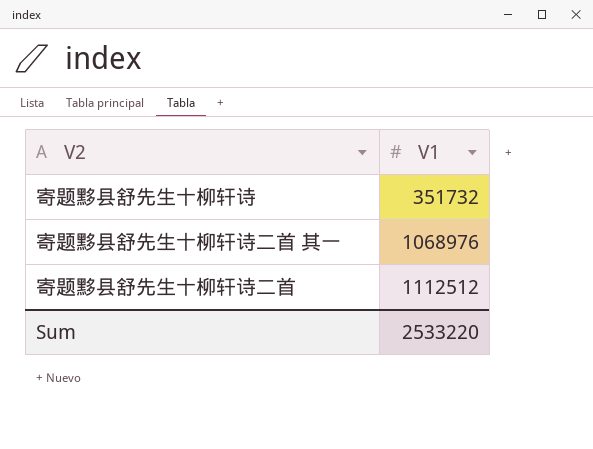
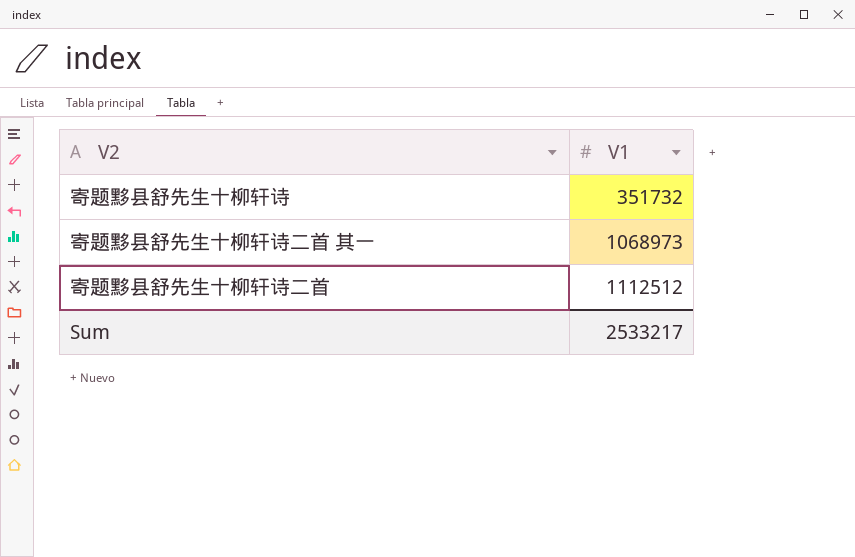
寄题黟县舒先生十柳轩诗二首 其一 | V1: 1068976 -> 1068973
Sum | V1: 2533220 -> 2533217

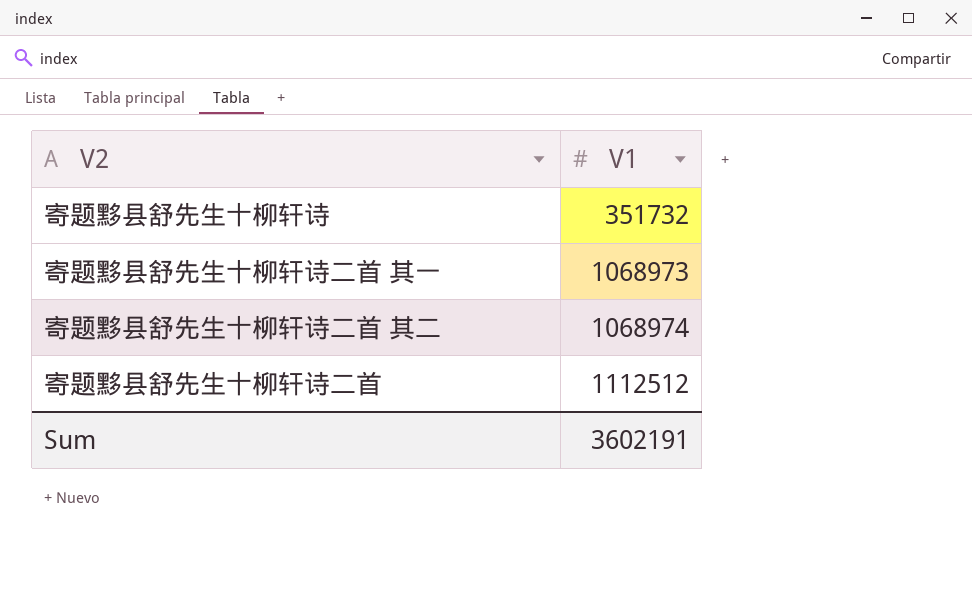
row 寄题黟县舒先生十柳轩诗二首 其二: none -> 1068974
Sum | V1: 2533217 -> 3602191

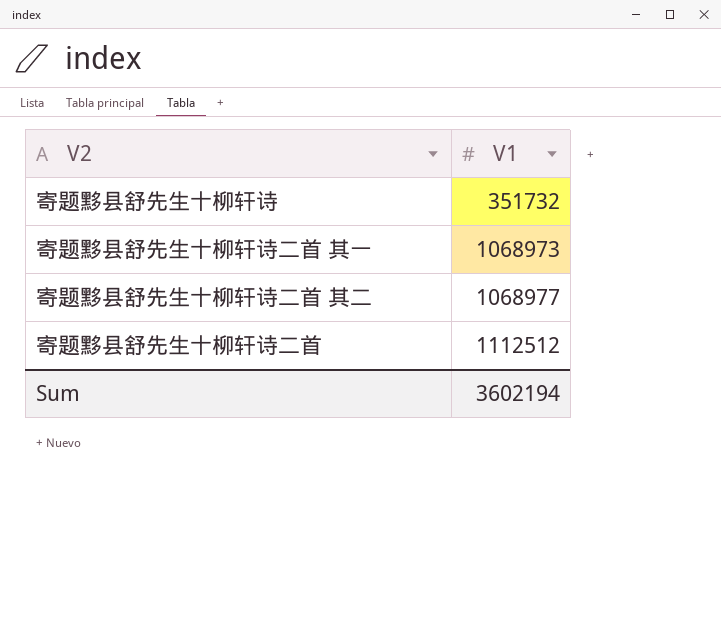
寄题黟县舒先生十柳轩诗二首 其二 | V1: 1068974 -> 1068977
Sum | V1: 3602191 -> 3602194

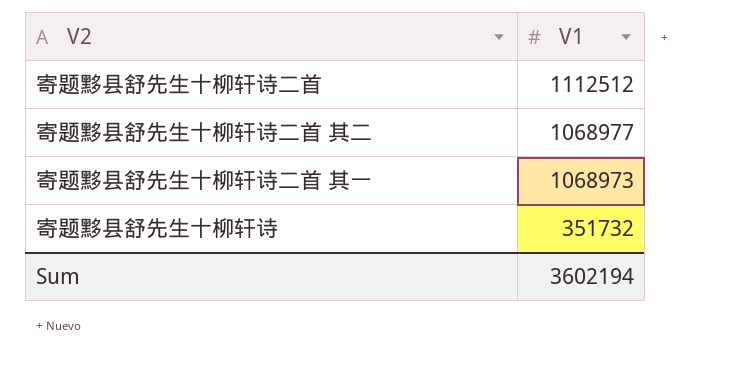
row order: V1 ascending -> V1 descending

